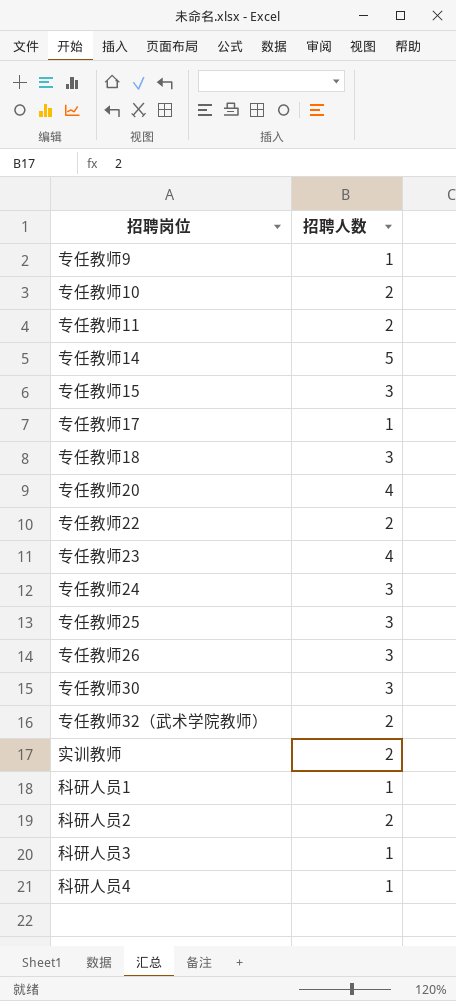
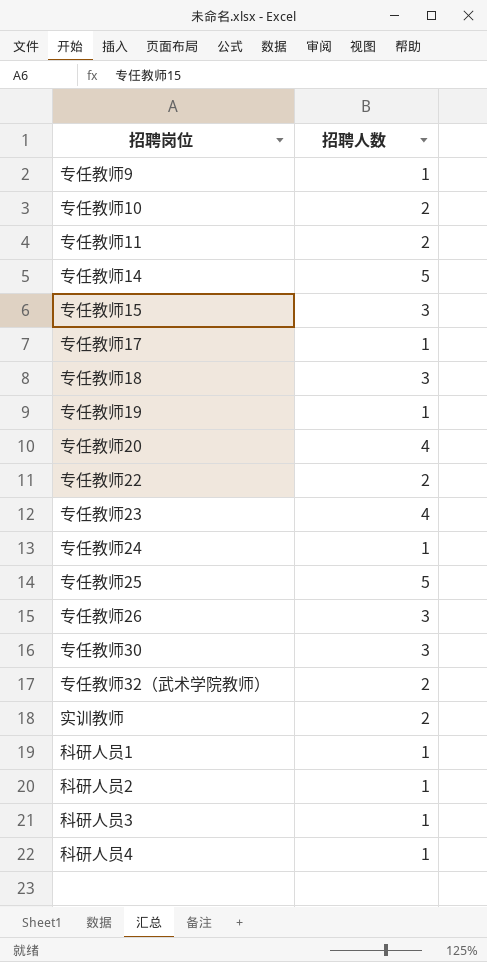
row 专任教师19: none -> 1
专任教师24 | 招聘人数: 3 -> 1
专任教师25 | 招聘人数: 3 -> 5
科研人员2 | 招聘人数: 2 -> 1

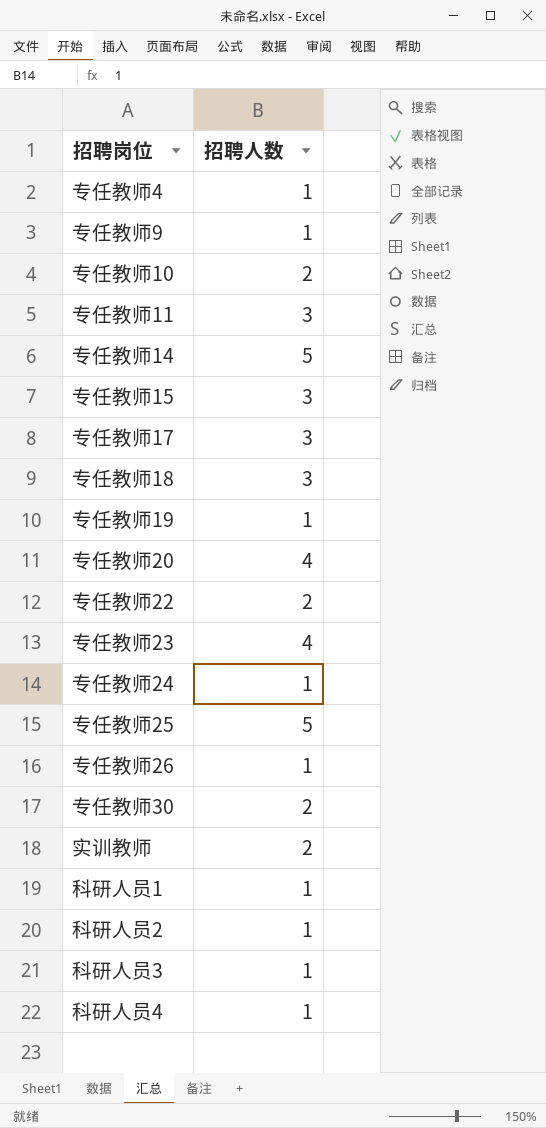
row 专任教师32（武术学院教师）: 2 -> none
row 专任教师4: none -> 1
专任教师11 | 招聘人数: 2 -> 3
专任教师17 | 招聘人数: 1 -> 3
专任教师26 | 招聘人数: 3 -> 1
专任教师30 | 招聘人数: 3 -> 2

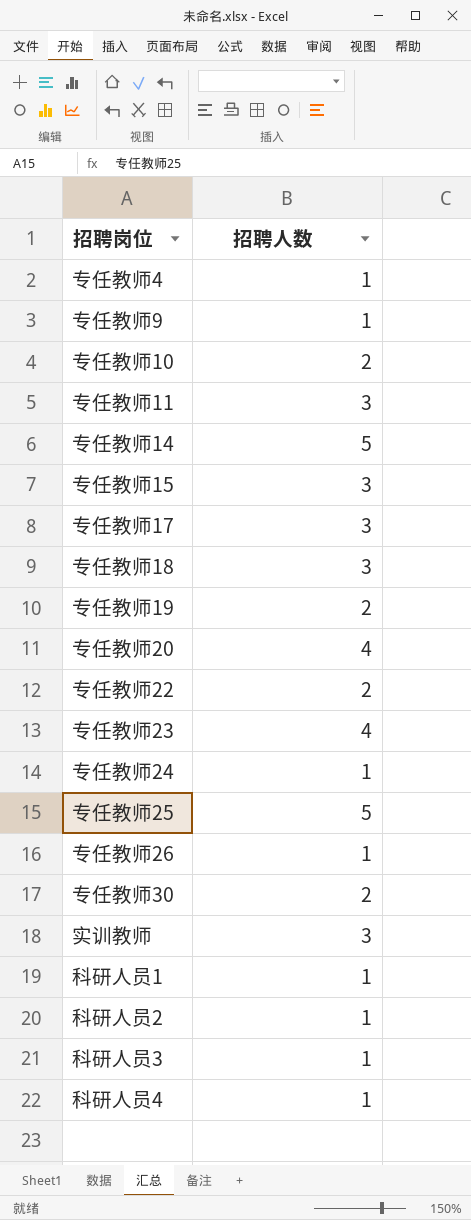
专任教师19 | 招聘人数: 1 -> 2
实训教师 | 招聘人数: 2 -> 3

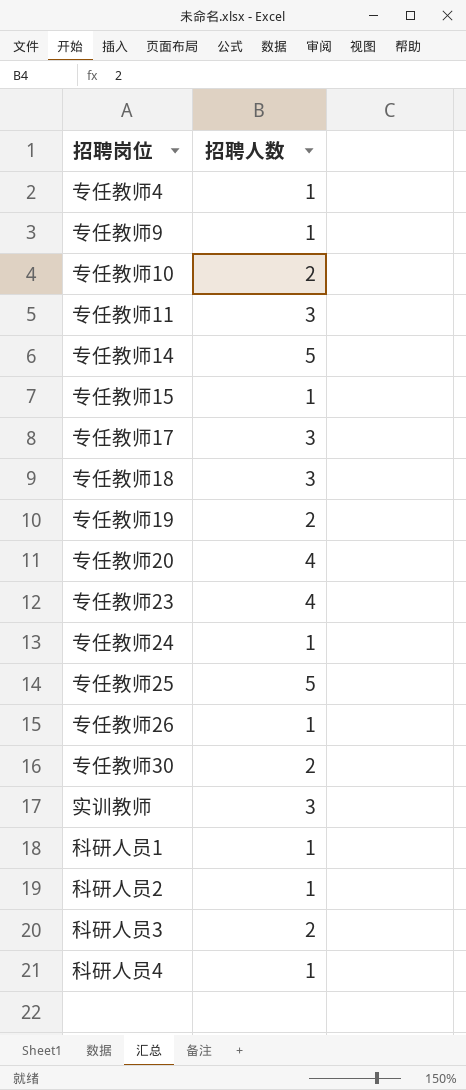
row 专任教师22: 2 -> none
专任教师15 | 招聘人数: 3 -> 1
科研人员3 | 招聘人数: 1 -> 2

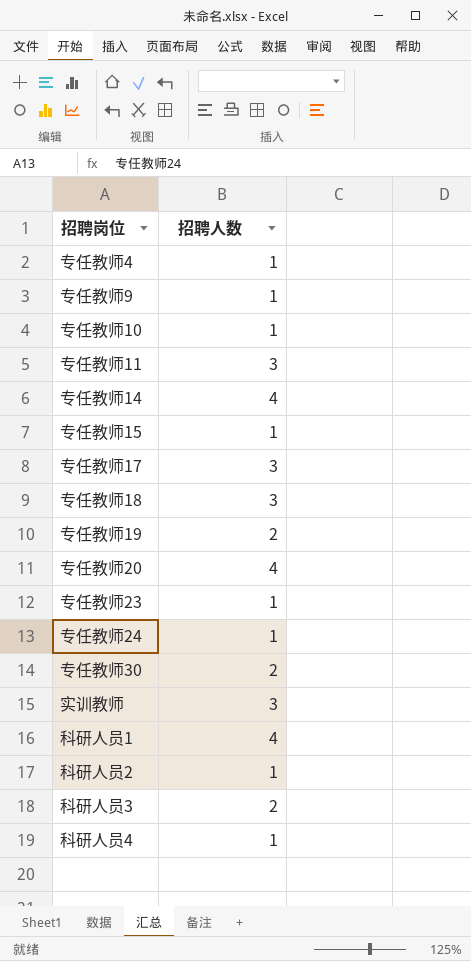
row 专任教师25: 5 -> none
row 专任教师26: 1 -> none
专任教师10 | 招聘人数: 2 -> 1
专任教师14 | 招聘人数: 5 -> 4
专任教师23 | 招聘人数: 4 -> 1
科研人员1 | 招聘人数: 1 -> 4

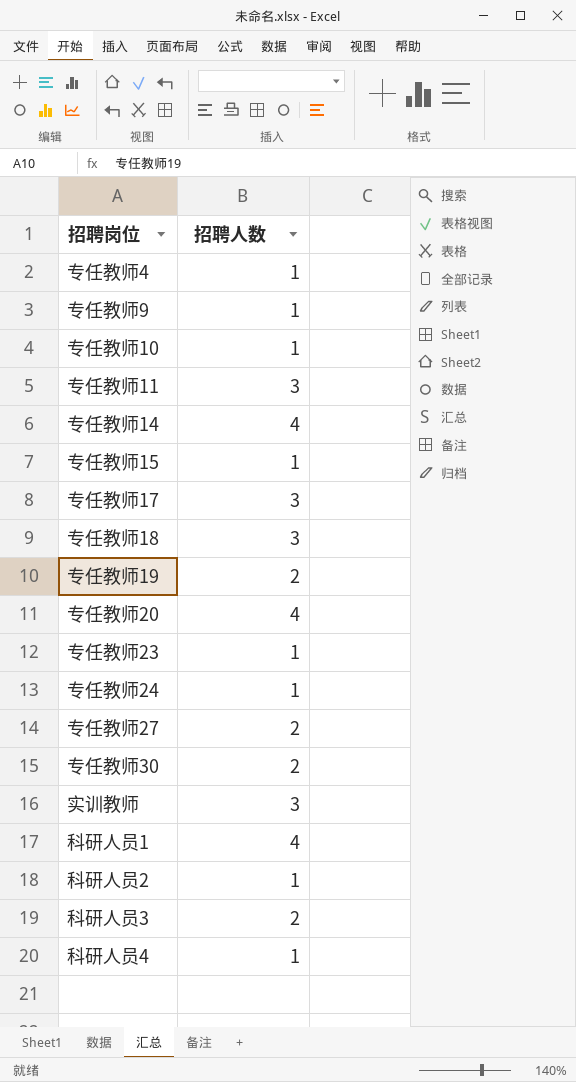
row 专任教师27: none -> 2

